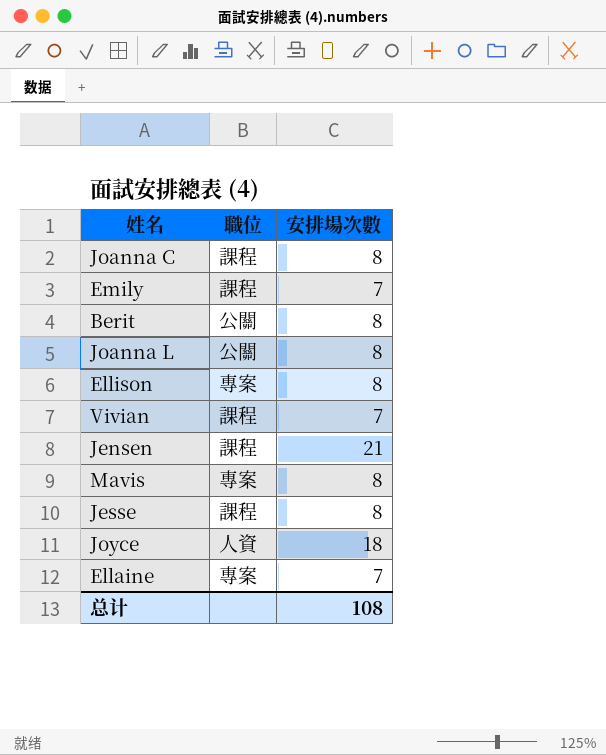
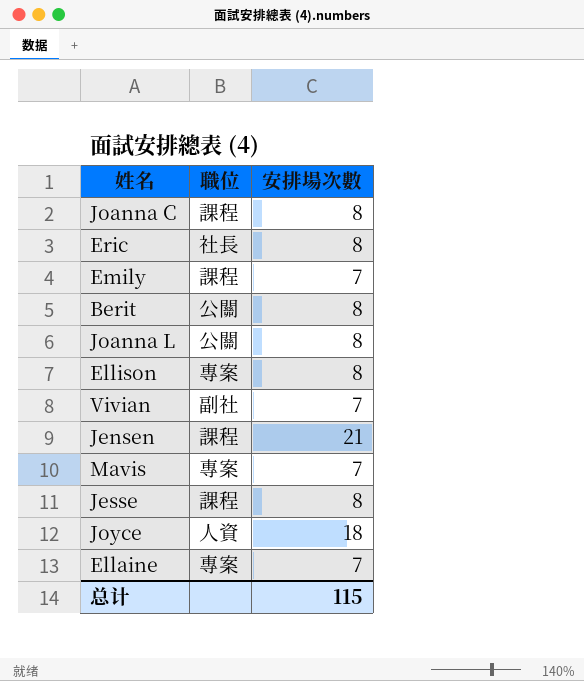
row Eric: none -> 社長 | 8
Vivian | 職位: 課程 -> 副社
Mavis | 安排場次數: 8 -> 7
总计 | 安排場次數: 108 -> 115

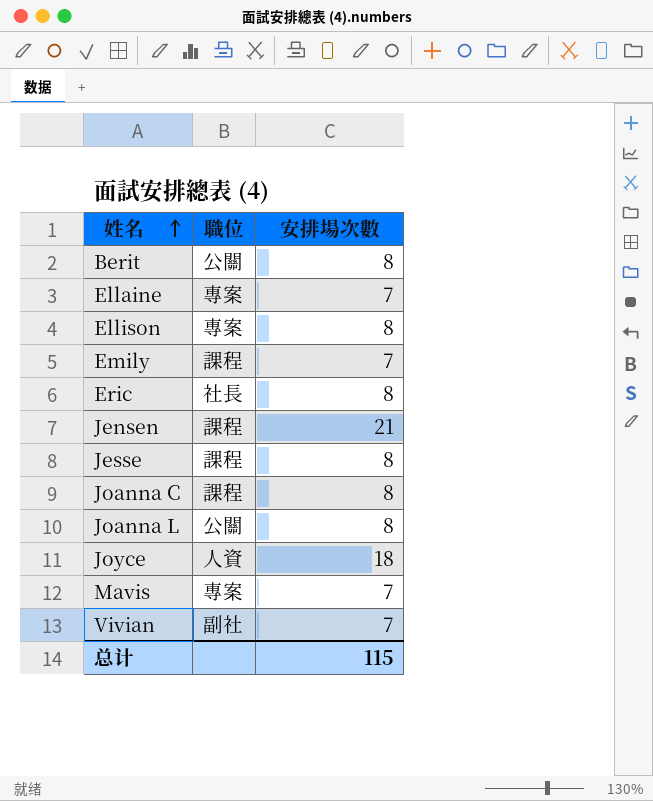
row order: none -> 姓名 ascending

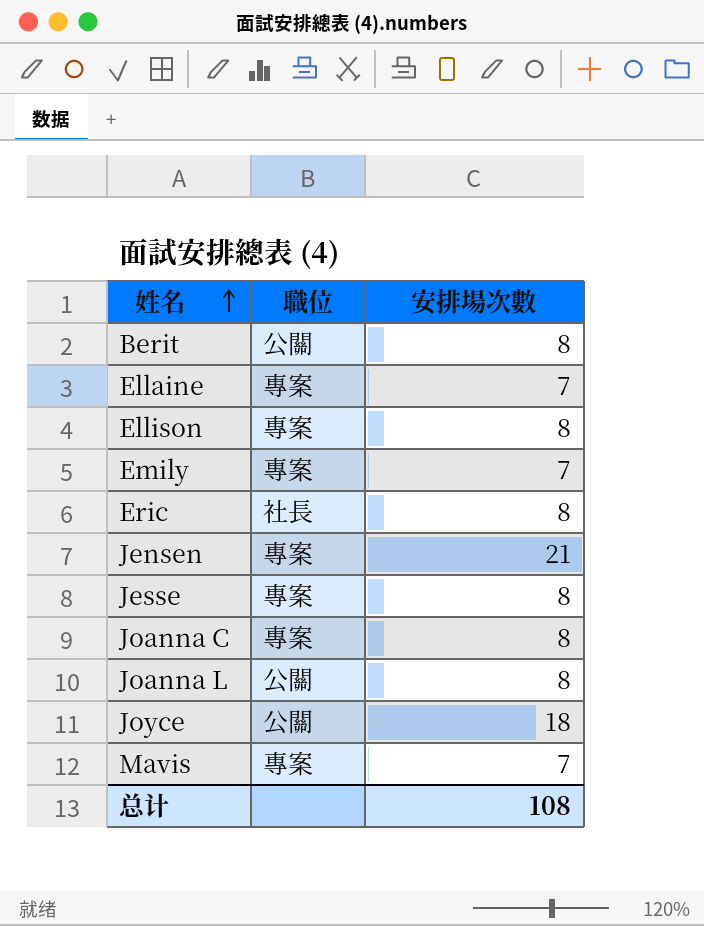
row Vivian: 副社 | 7 -> none
Emily | 職位: 課程 -> 專案
Jensen | 職位: 課程 -> 專案
Jesse | 職位: 課程 -> 專案
Joanna C | 職位: 課程 -> 專案
Joyce | 職位: 人資 -> 公關
总计 | 安排場次數: 115 -> 108

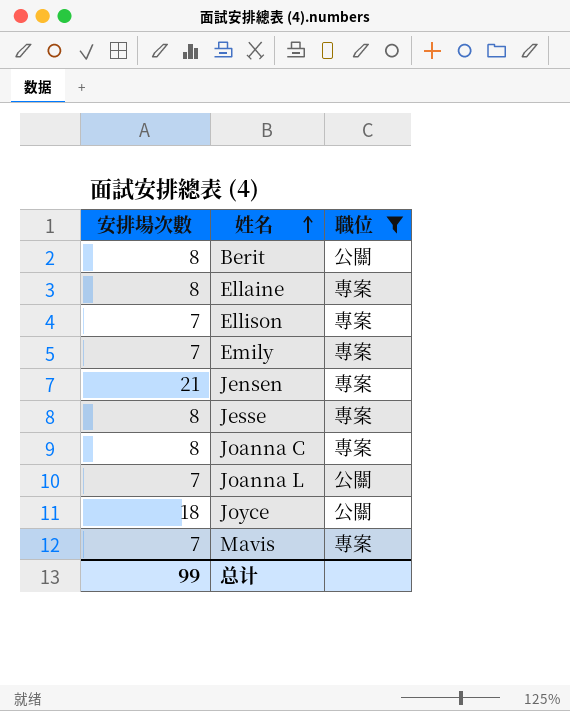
filter: none -> 職位 != 社長
column 安排場次數 | position: 3 -> 1
Ellaine | 安排場次數: 7 -> 8
Ellison | 安排場次數: 8 -> 7
Joanna L | 安排場次數: 8 -> 7
总计 | 安排場次數: 108 -> 99

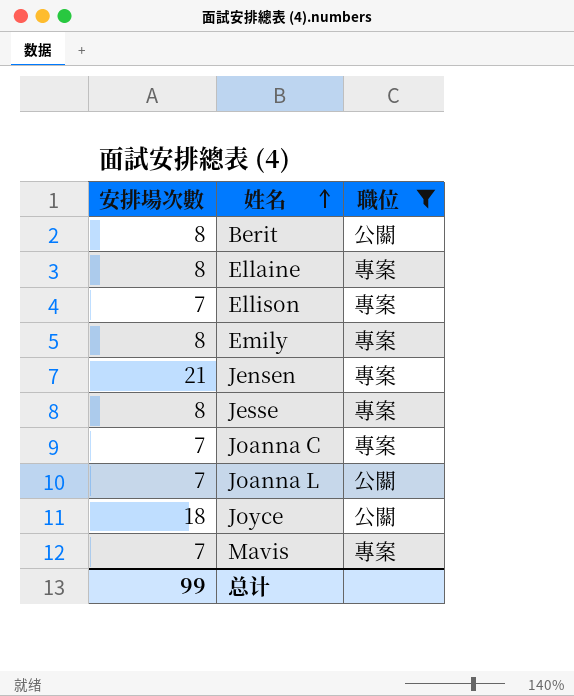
Emily | 安排場次數: 7 -> 8
Joanna C | 安排場次數: 8 -> 7

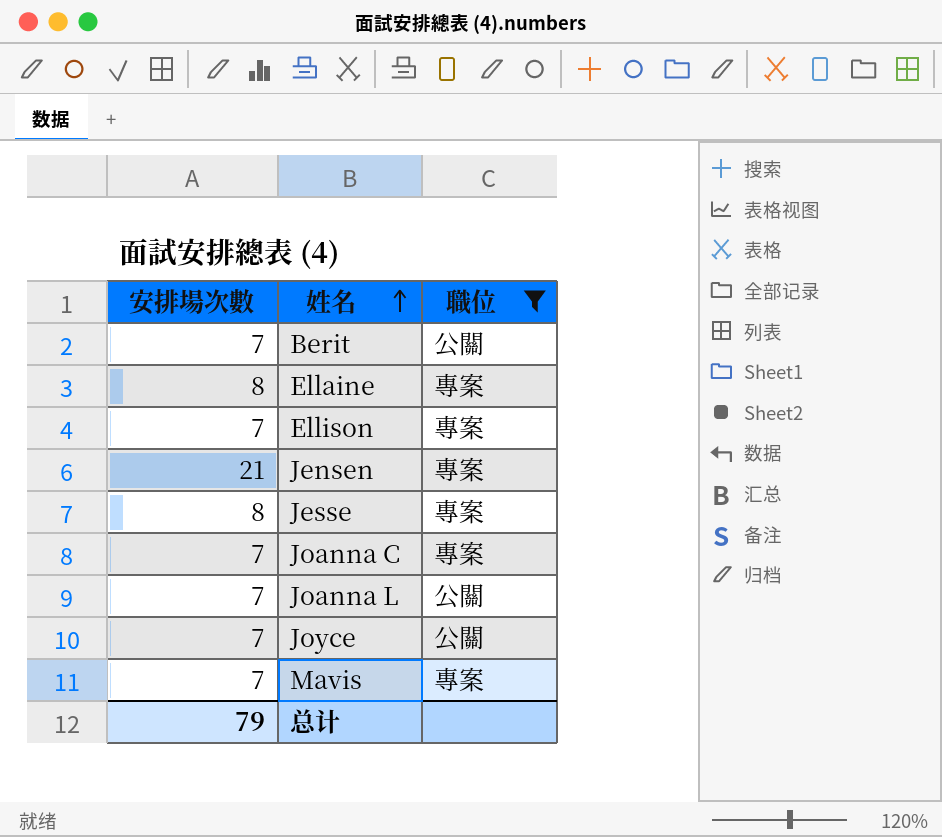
row Emily: 8 | 專案 -> none
Berit | 安排場次數: 8 -> 7
Joyce | 安排場次數: 18 -> 7
总计 | 安排場次數: 99 -> 79

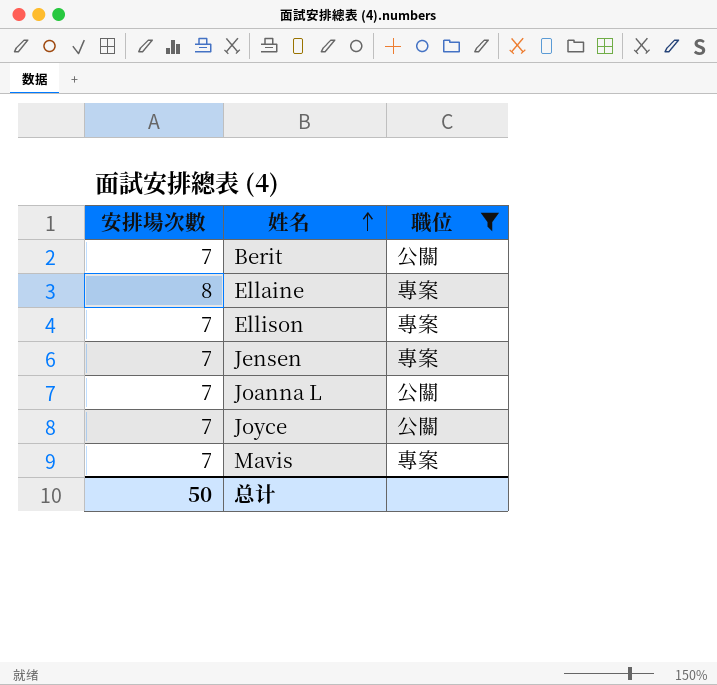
row Jesse: 8 | 專案 -> none
row Joanna C: 7 | 專案 -> none
Jensen | 安排場次數: 21 -> 7
总计 | 安排場次數: 79 -> 50

